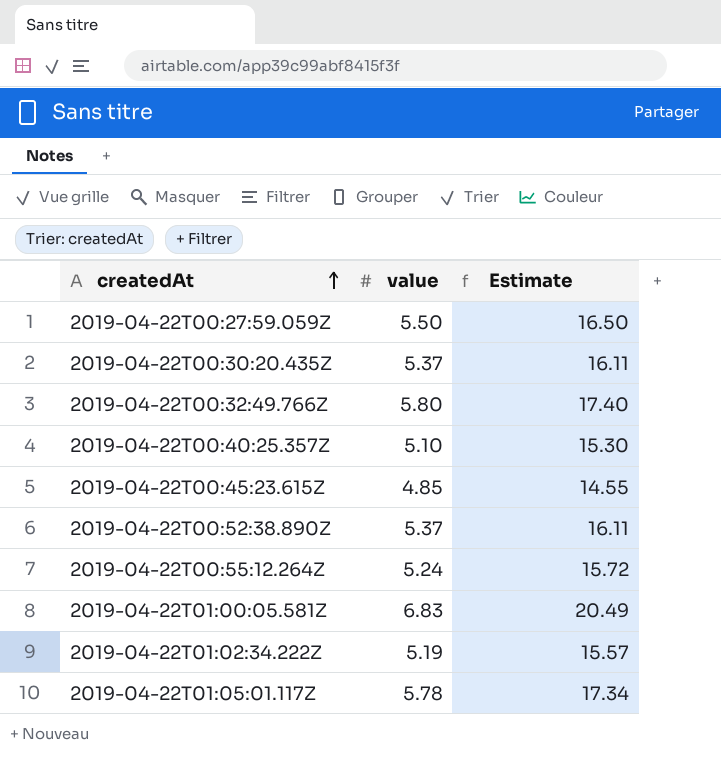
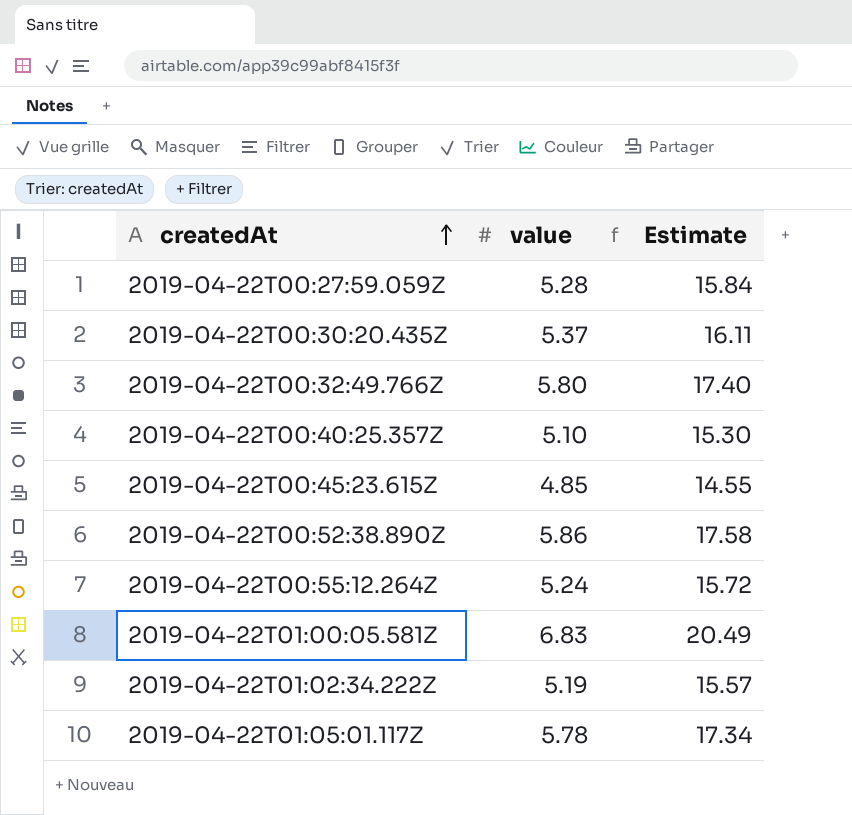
2019-04-22T00:27:59.059Z | value: 5.50 -> 5.28
2019-04-22T00:27:59.059Z | Estimate: 16.50 -> 15.84
2019-04-22T00:52:38.890Z | value: 5.37 -> 5.86
2019-04-22T00:52:38.890Z | Estimate: 16.11 -> 17.58

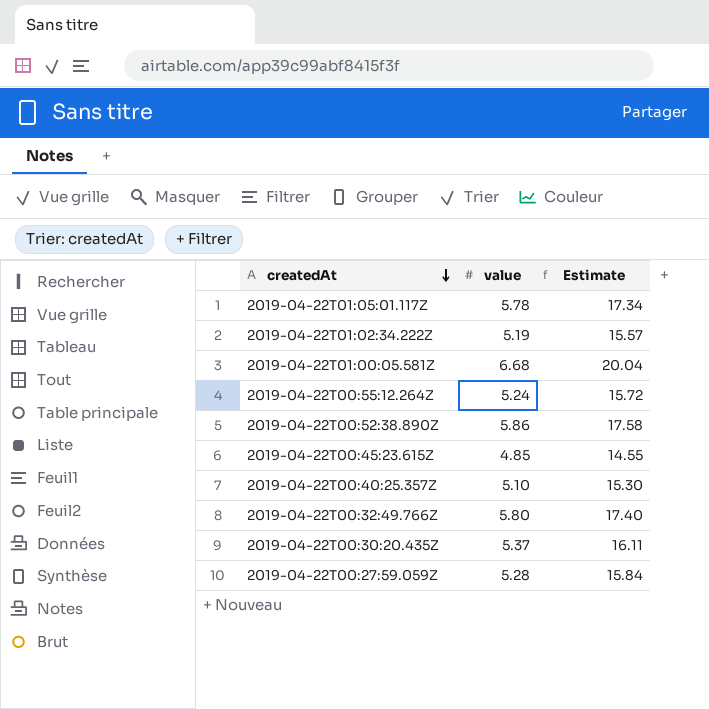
row order: createdAt ascending -> createdAt descending
2019-04-22T01:00:05.581Z | value: 6.83 -> 6.68
2019-04-22T01:00:05.581Z | Estimate: 20.49 -> 20.04

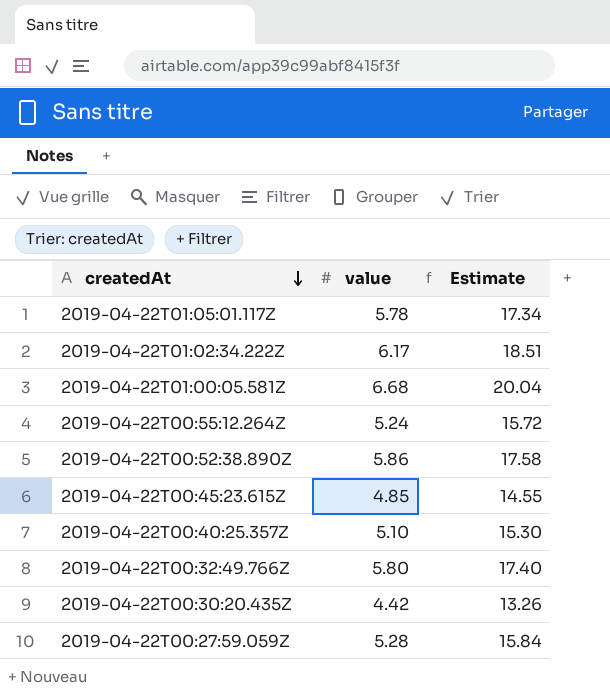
2019-04-22T01:02:34.222Z | value: 5.19 -> 6.17
2019-04-22T01:02:34.222Z | Estimate: 15.57 -> 18.51
2019-04-22T00:30:20.435Z | value: 5.37 -> 4.42
2019-04-22T00:30:20.435Z | Estimate: 16.11 -> 13.26

